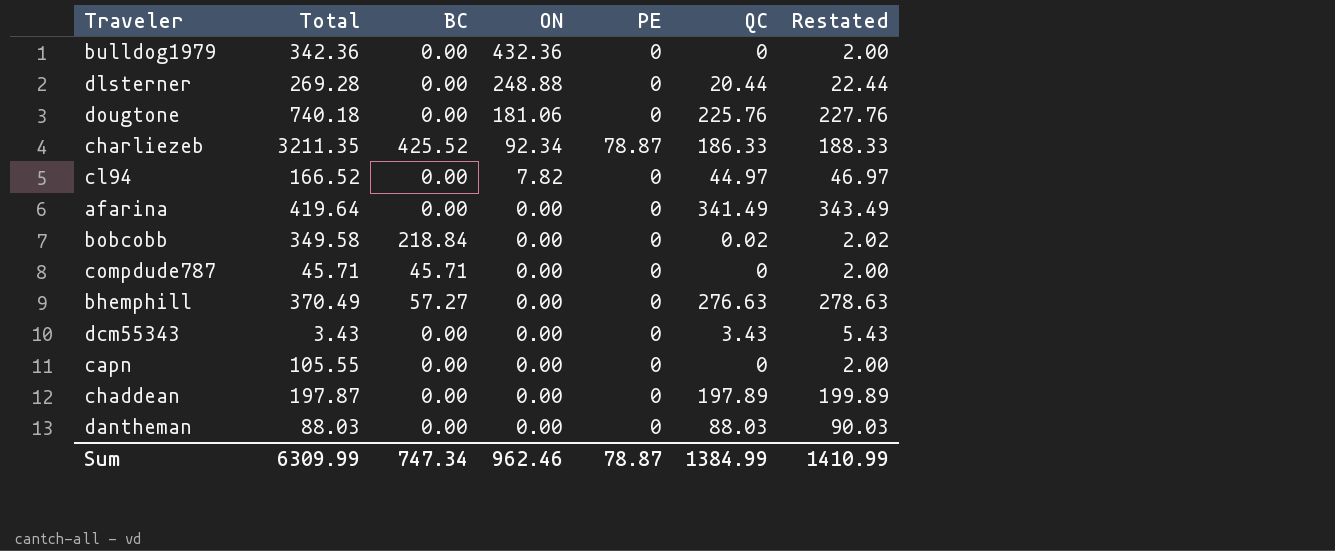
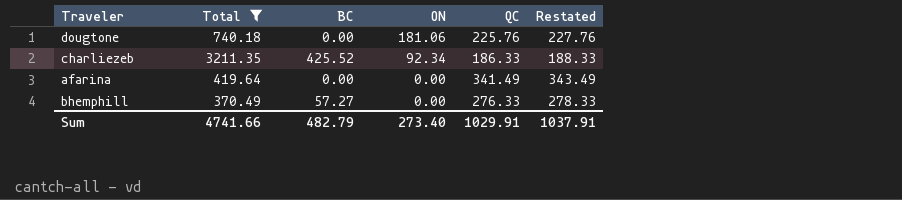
filter: none -> Total >= 370.49
column PE | position: 5 -> none
bhemphill | QC: 276.63 -> 276.33
bhemphill | Restated: 278.63 -> 278.33
Sum | Total: 6309.99 -> 4741.66
Sum | BC: 747.34 -> 482.79
Sum | ON: 962.46 -> 273.40
Sum | QC: 1384.99 -> 1029.91
Sum | Restated: 1410.99 -> 1037.91

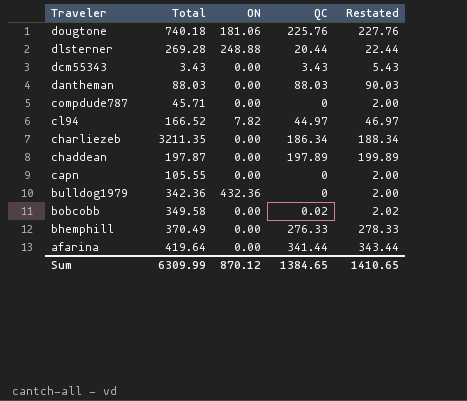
filter: Total >= 370.49 -> none
row order: ON descending -> Traveler descending
column BC | position: 3 -> none
charliezeb | ON: 92.34 -> 0.00
charliezeb | QC: 186.33 -> 186.34
charliezeb | Restated: 188.33 -> 188.34
afarina | QC: 341.49 -> 341.44
afarina | Restated: 343.49 -> 343.44
Sum | Total: 4741.66 -> 6309.99
Sum | ON: 273.40 -> 870.12
Sum | QC: 1029.91 -> 1384.65
Sum | Restated: 1037.91 -> 1410.65

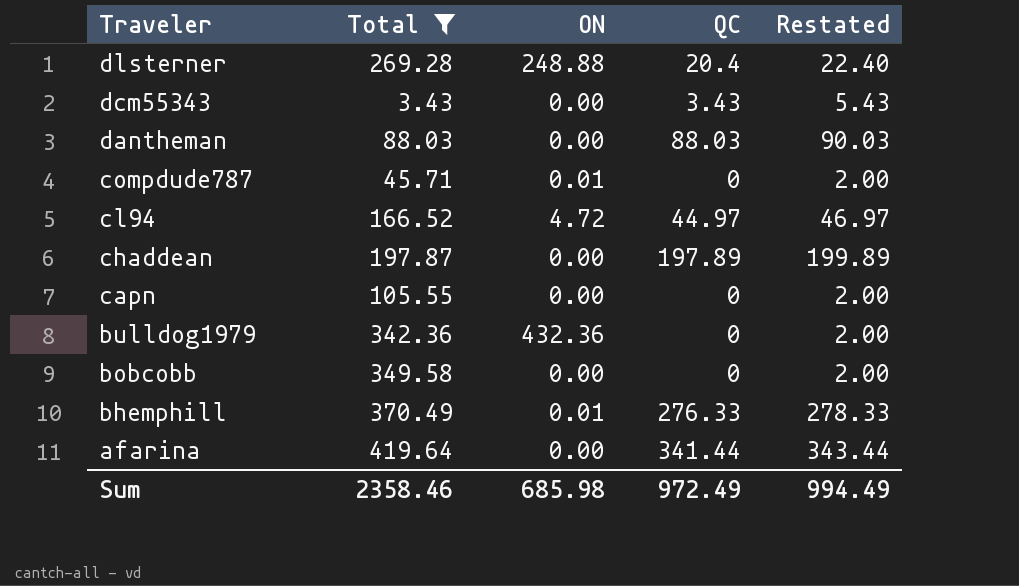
filter: none -> Total <= 419.64
dlsterner | QC: 20.44 -> 20.4
dlsterner | Restated: 22.44 -> 22.40
compdude787 | ON: 0.00 -> 0.01
cl94 | ON: 7.82 -> 4.72
bobcobb | QC: 0.02 -> 0
bobcobb | Restated: 2.02 -> 2.00
bhemphill | ON: 0.00 -> 0.01
Sum | Total: 6309.99 -> 2358.46
Sum | ON: 870.12 -> 685.98
Sum | QC: 1384.65 -> 972.49
Sum | Restated: 1410.65 -> 994.49

